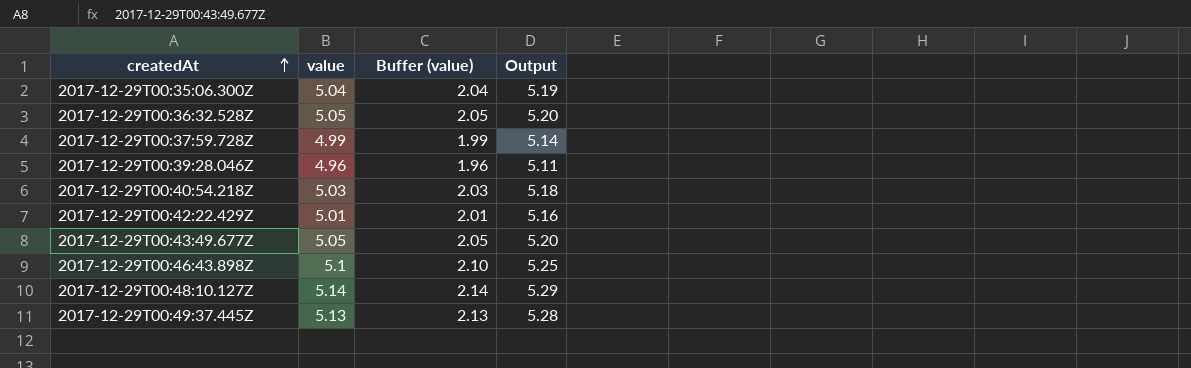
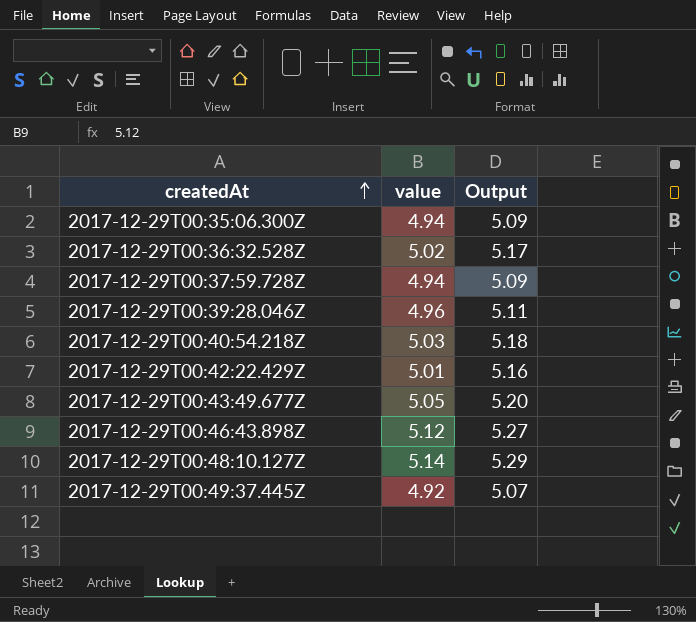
column Buffer (value) | formula: [value] - 3 -> none
2017-12-29T00:35:06.300Z | value: 5.04 -> 4.94
2017-12-29T00:35:06.300Z | Output: 5.19 -> 5.09
2017-12-29T00:36:32.528Z | value: 5.05 -> 5.02
2017-12-29T00:36:32.528Z | Output: 5.20 -> 5.17
2017-12-29T00:37:59.728Z | value: 4.99 -> 4.94
2017-12-29T00:37:59.728Z | Output: 5.14 -> 5.09
2017-12-29T00:46:43.898Z | value: 5.1 -> 5.12
2017-12-29T00:46:43.898Z | Output: 5.25 -> 5.27
2017-12-29T00:49:37.445Z | value: 5.13 -> 4.92
2017-12-29T00:49:37.445Z | Output: 5.28 -> 5.07

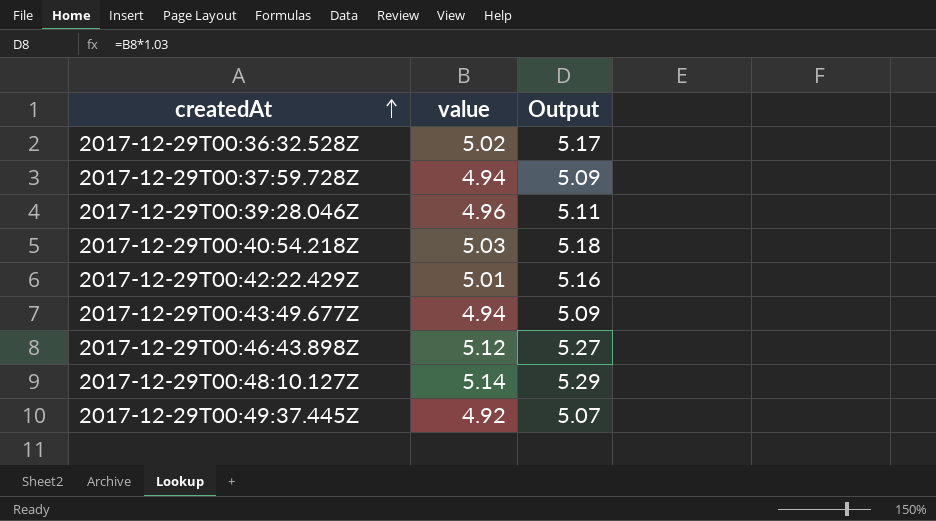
row 2017-12-29T00:35:06.300Z: 4.94 | 5.09 -> none
2017-12-29T00:43:49.677Z | value: 5.05 -> 4.94
2017-12-29T00:43:49.677Z | Output: 5.20 -> 5.09

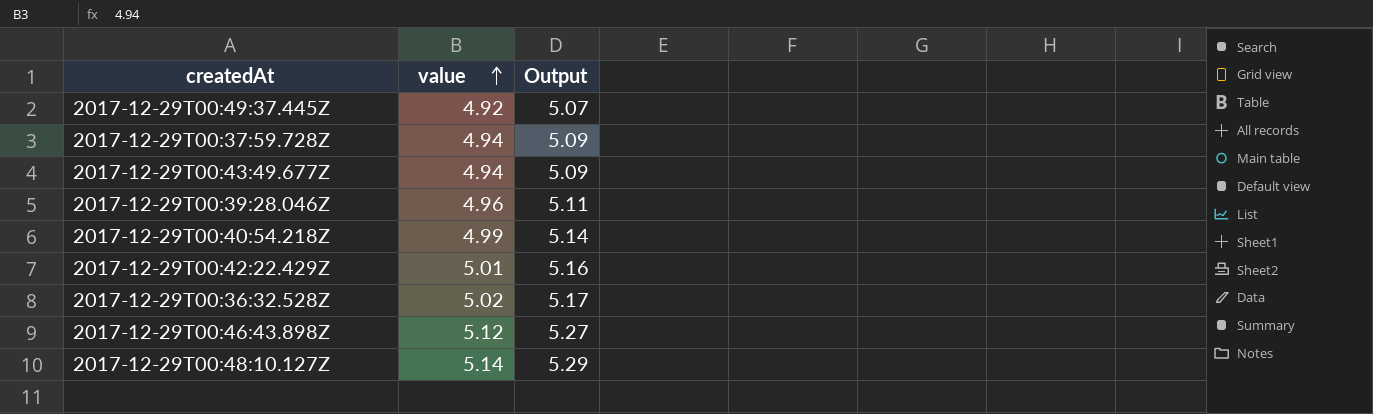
row order: createdAt ascending -> value ascending
2017-12-29T00:40:54.218Z | value: 5.03 -> 4.99
2017-12-29T00:40:54.218Z | Output: 5.18 -> 5.14

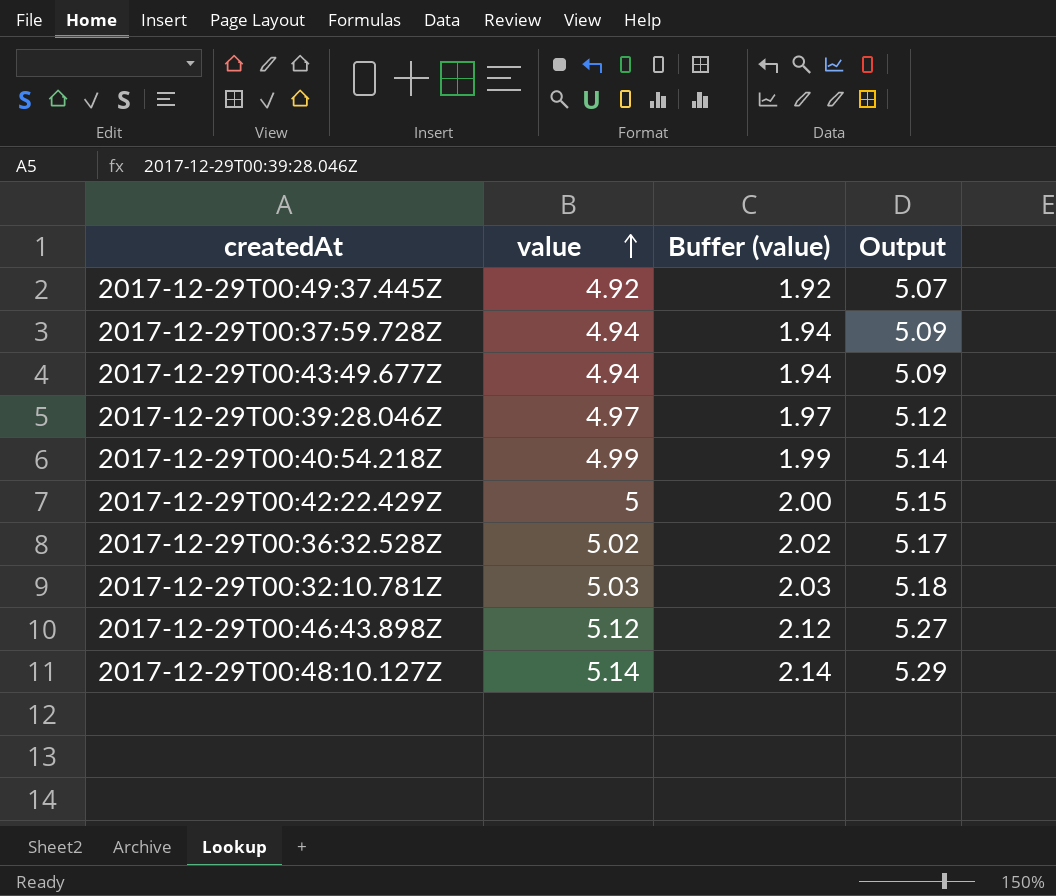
column Buffer (value) | formula: none -> [value] - 3
2017-12-29T00:39:28.046Z | value: 4.96 -> 4.97
2017-12-29T00:39:28.046Z | Output: 5.11 -> 5.12
2017-12-29T00:42:22.429Z | value: 5.01 -> 5
2017-12-29T00:42:22.429Z | Output: 5.16 -> 5.15
row 2017-12-29T00:32:10.781Z: none -> 5.03 | 2.03 | 5.18

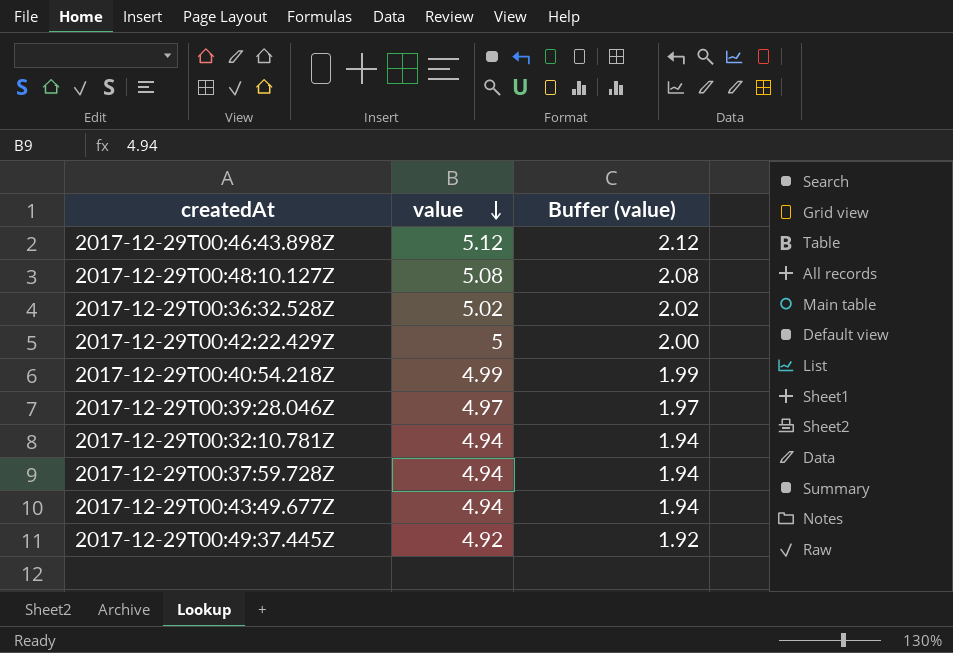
row order: value ascending -> value descending
column Output | formula: [value] * 1.03 -> none
2017-12-29T00:48:10.127Z | value: 5.14 -> 5.08
2017-12-29T00:48:10.127Z | Buffer (value): 2.14 -> 2.08
2017-12-29T00:32:10.781Z | value: 5.03 -> 4.94
2017-12-29T00:32:10.781Z | Buffer (value): 2.03 -> 1.94

